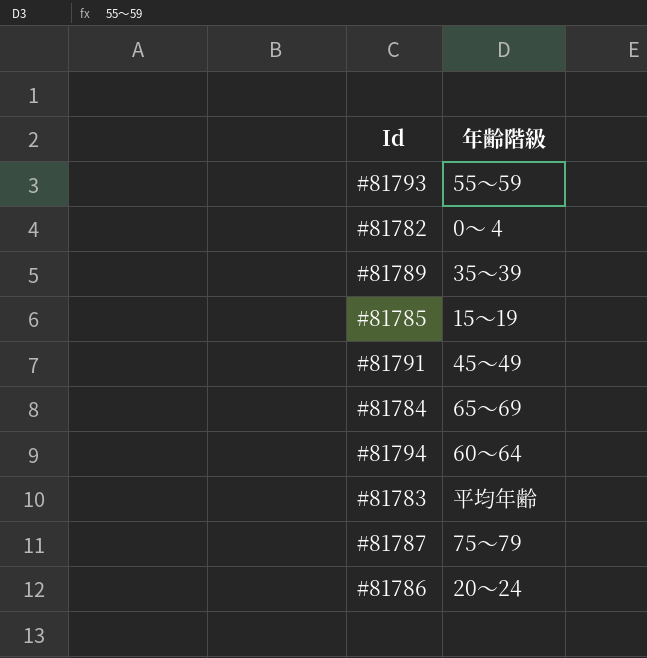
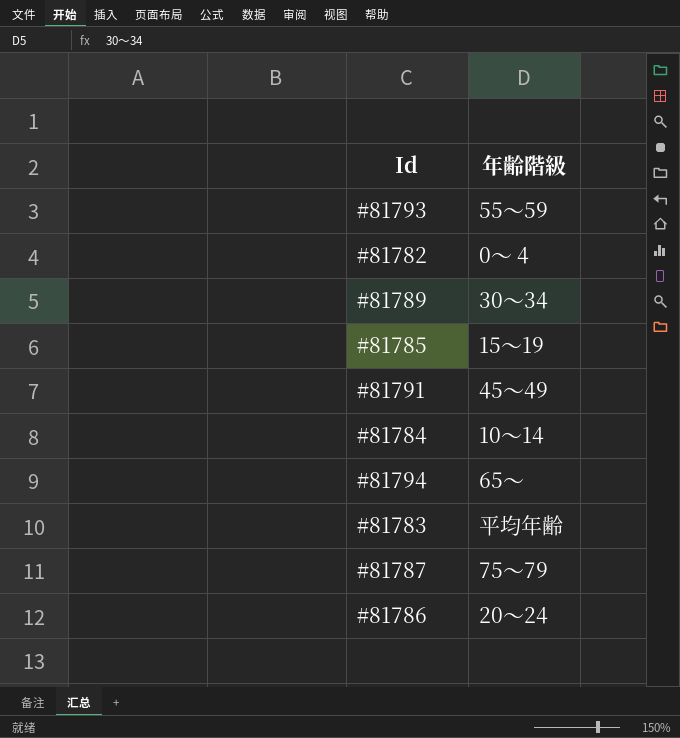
#81789 | 年齢階級: 35～39 -> 30～34
#81784 | 年齢階級: 65～69 -> 10～14
#81794 | 年齢階級: 60～64 -> 65～

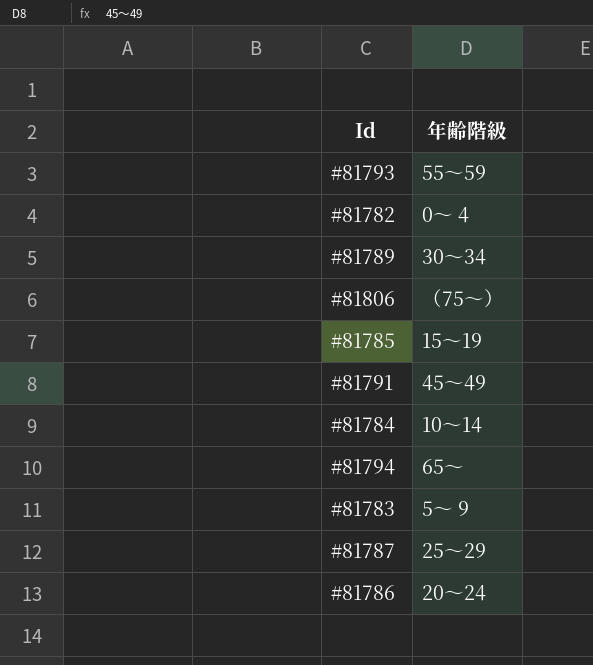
row #81806: none -> （75～）
#81783 | 年齢階級: 平均年齢 -> 5～ 9
#81787 | 年齢階級: 75～79 -> 25～29

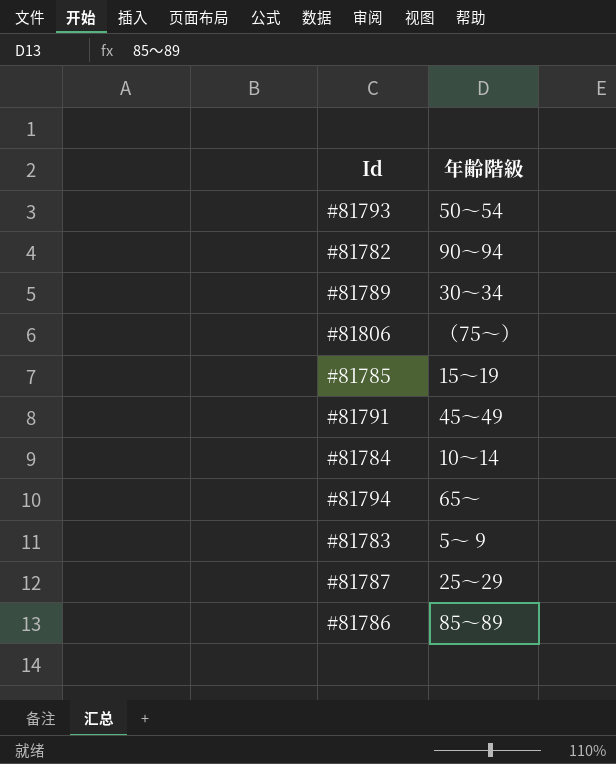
#81793 | 年齢階級: 55～59 -> 50～54
#81782 | 年齢階級: 0～ 4 -> 90～94
#81786 | 年齢階級: 20～24 -> 85～89

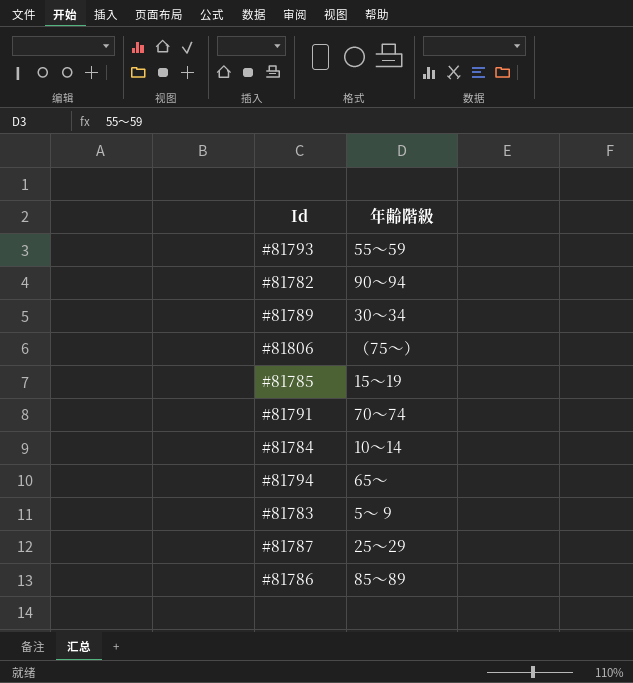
#81793 | 年齢階級: 50～54 -> 55～59
#81791 | 年齢階級: 45～49 -> 70～74

